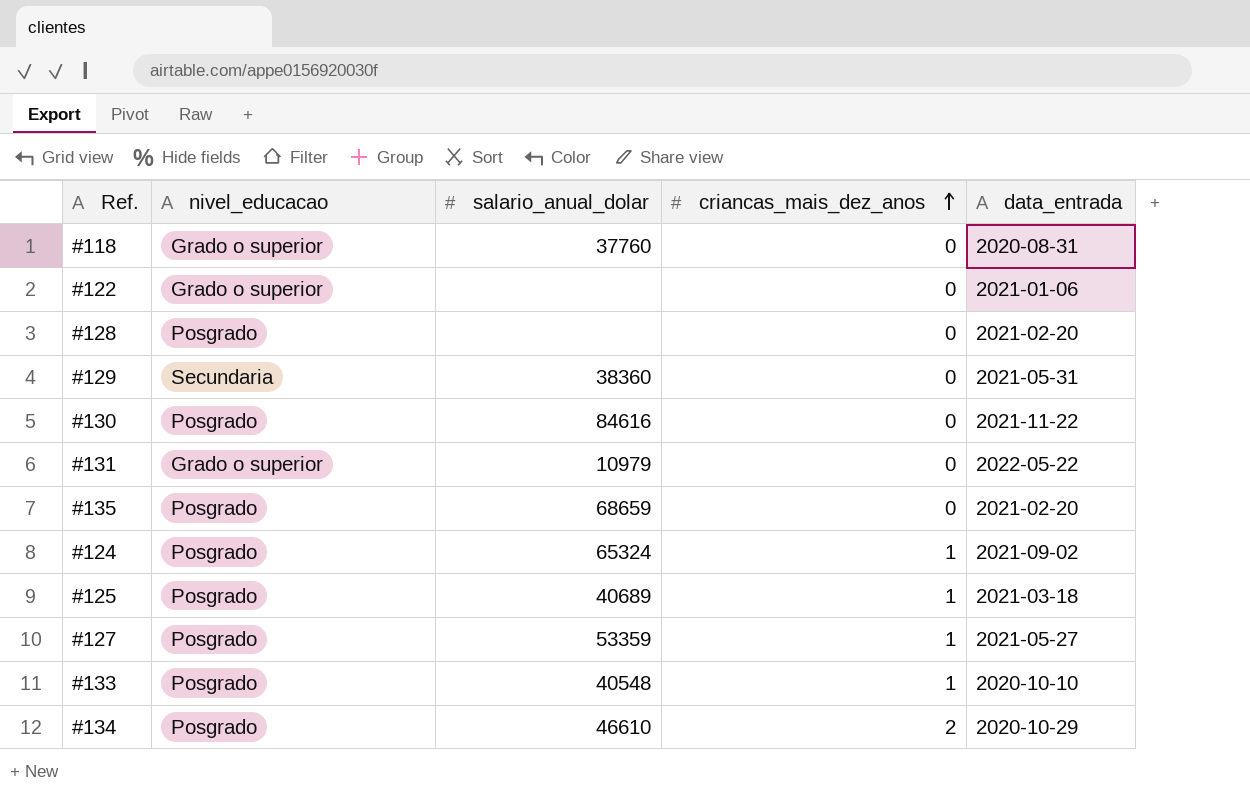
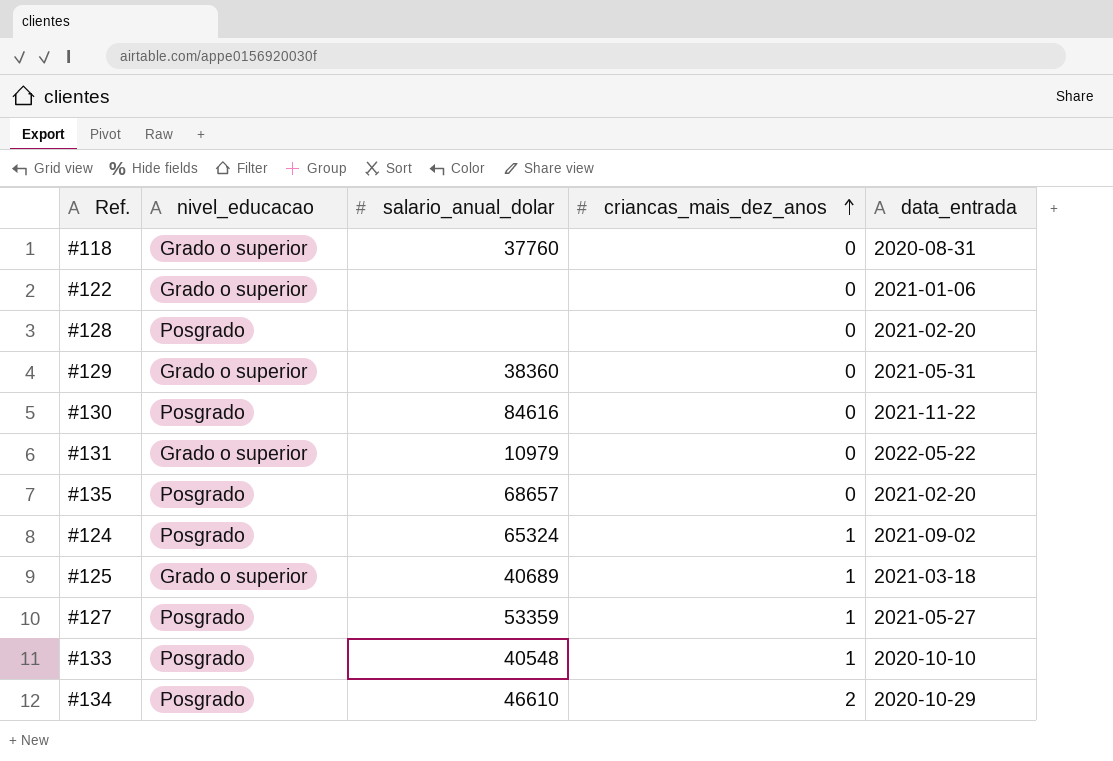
#129 | nivel_educacao: Secundaria -> Grado o superior
#135 | salario_anual_dolar: 68659 -> 68657
#125 | nivel_educacao: Posgrado -> Grado o superior

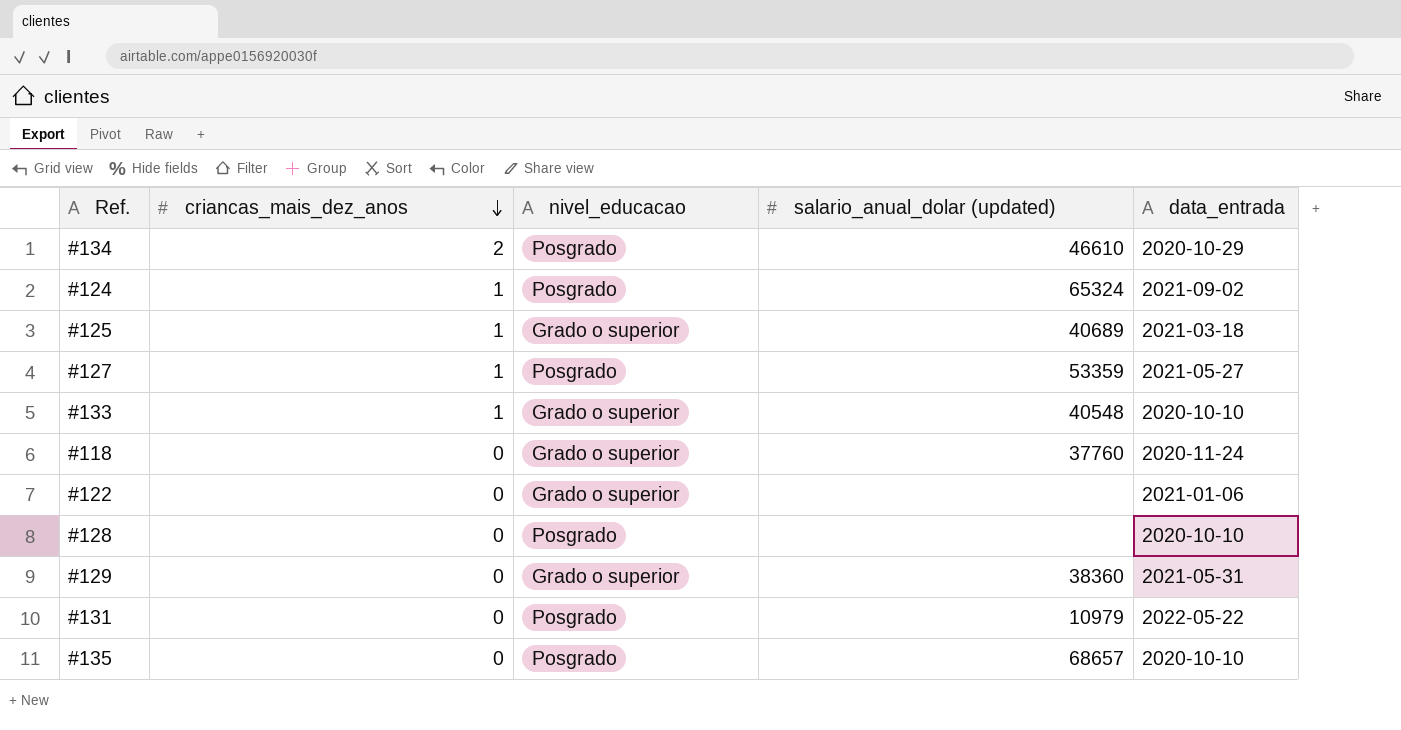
row order: criancas_mais_dez_anos ascending -> criancas_mais_dez_anos descending
column criancas_mais_dez_anos | position: 4 -> 2
column name: salario_anual_dolar -> salario_anual_dolar (updated)
row #130: Posgrado | 84616 | 0 | 2021-11-22 -> none
#133 | nivel_educacao: Posgrado -> Grado o superior
#118 | data_entrada: 2020-08-31 -> 2020-11-24
#128 | data_entrada: 2021-02-20 -> 2020-10-10
#131 | nivel_educacao: Grado o superior -> Posgrado
#135 | data_entrada: 2021-02-20 -> 2020-10-10

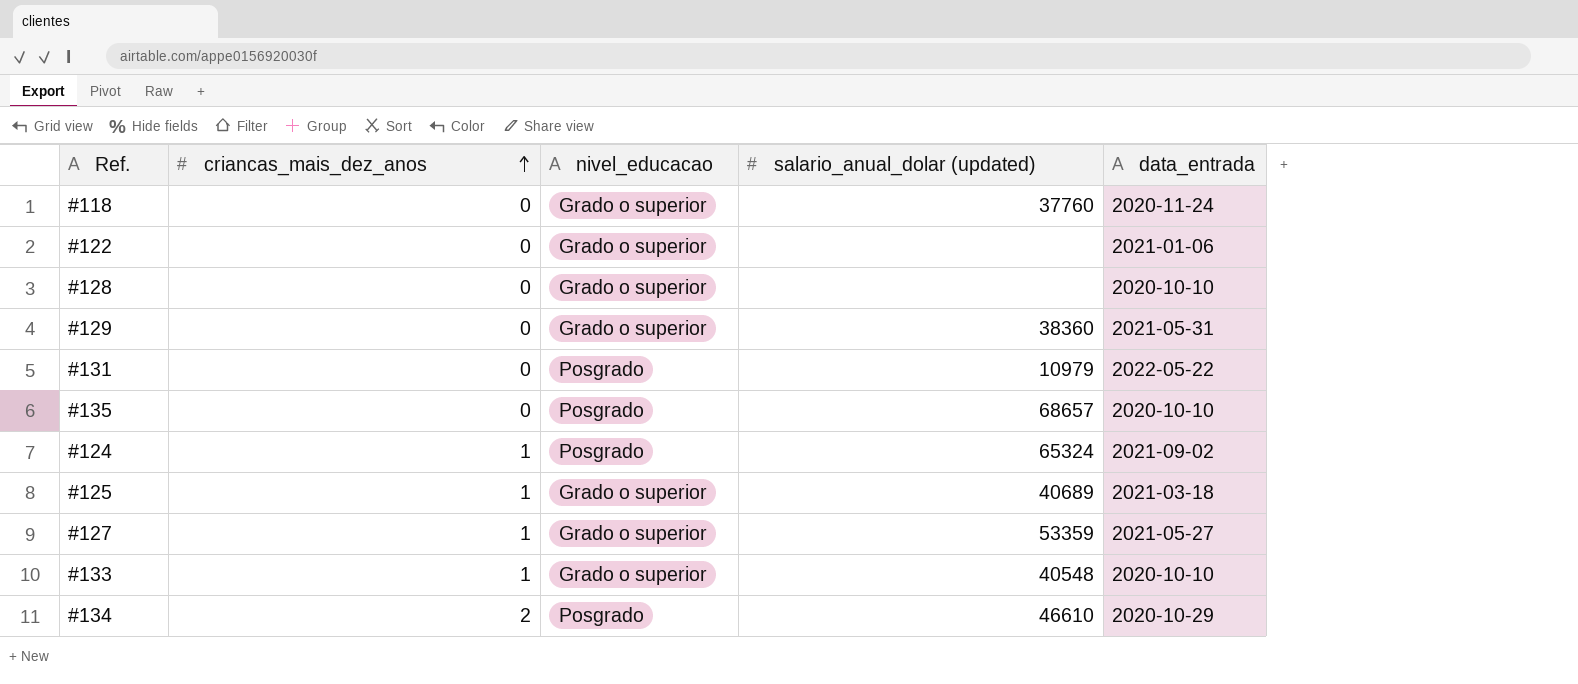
row order: criancas_mais_dez_anos descending -> criancas_mais_dez_anos ascending
#128 | nivel_educacao: Posgrado -> Grado o superior
#127 | nivel_educacao: Posgrado -> Grado o superior

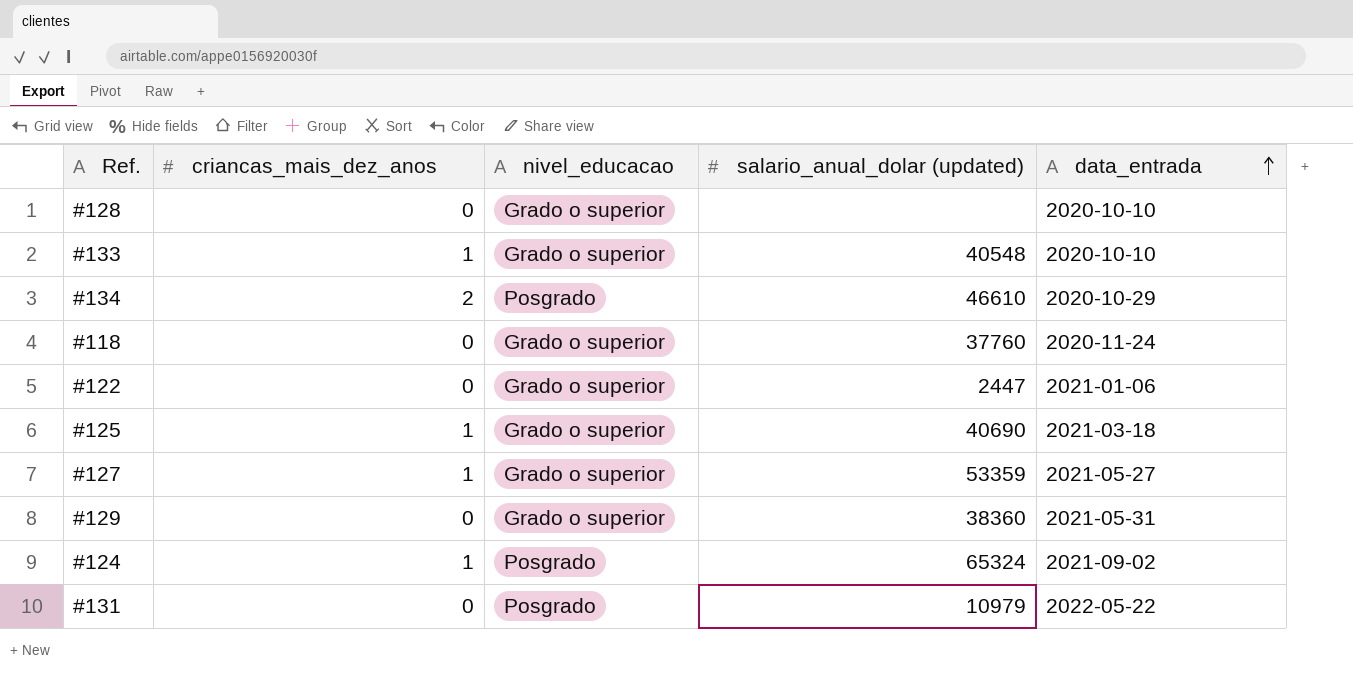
row order: criancas_mais_dez_anos ascending -> data_entrada ascending
row #135: 0 | Posgrado | 68657 | 2020-10-10 -> none
#122 | salario_anual_dolar (updated): none -> 2447
#125 | salario_anual_dolar (updated): 40689 -> 40690

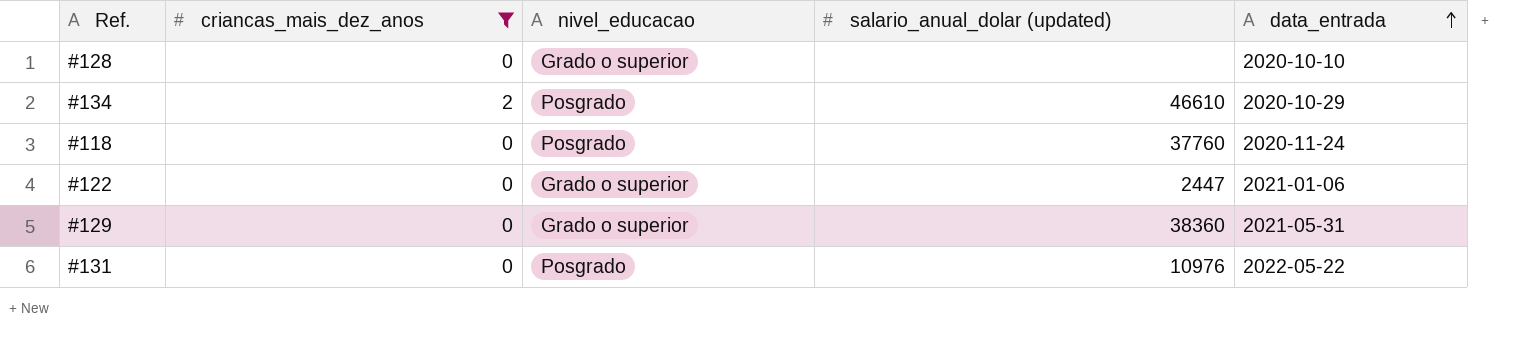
filter: none -> criancas_mais_dez_anos != 1
#118 | nivel_educacao: Grado o superior -> Posgrado
#131 | salario_anual_dolar (updated): 10979 -> 10976

